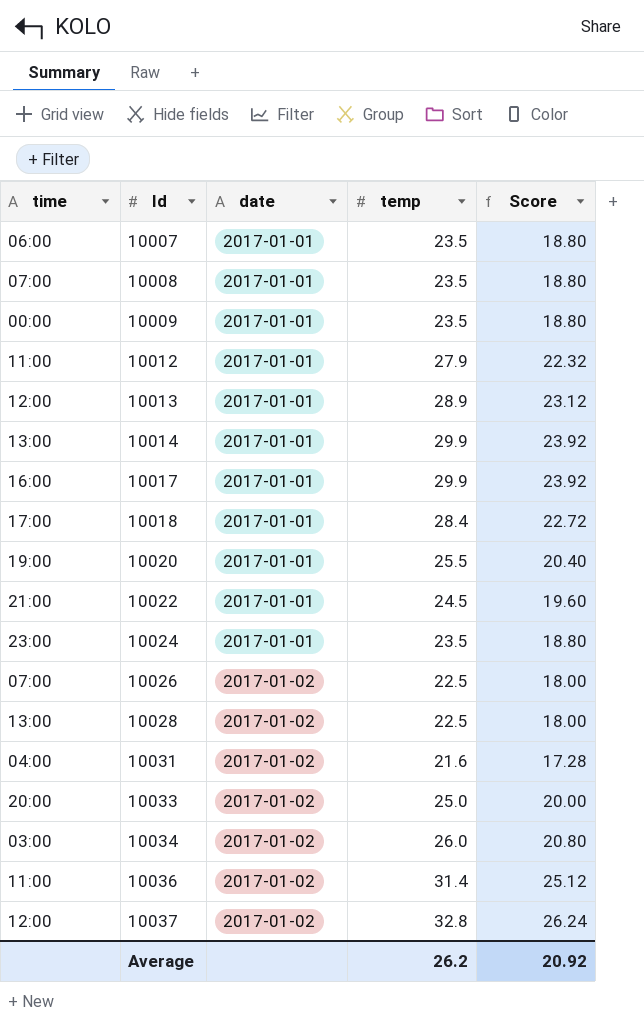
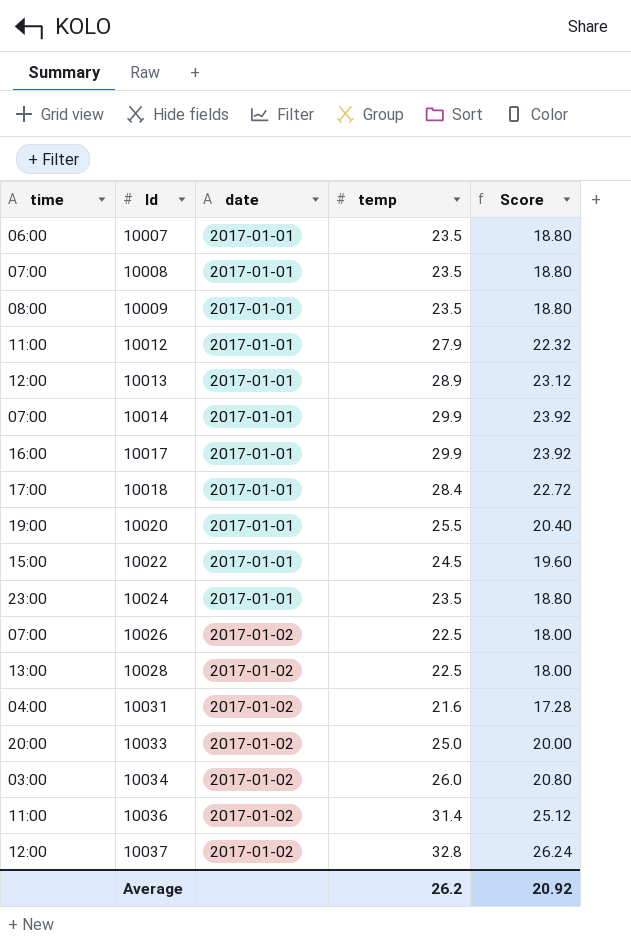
10009 | time: 00:00 -> 08:00
10014 | time: 13:00 -> 07:00
10022 | time: 21:00 -> 15:00

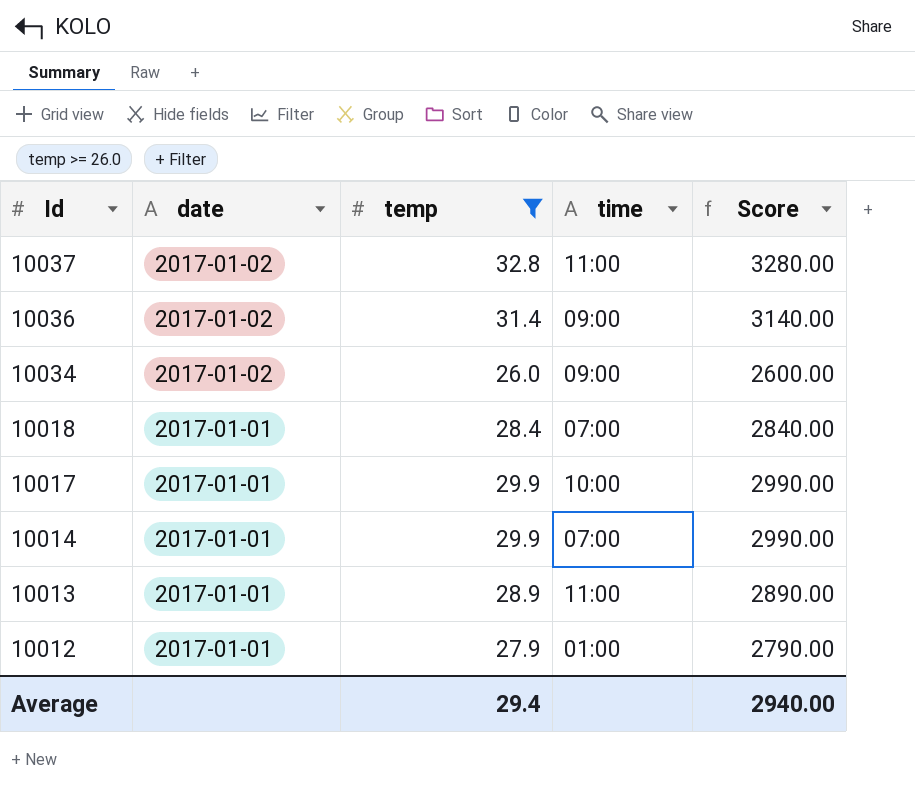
filter: none -> temp >= 26.0
row order: Id ascending -> Id descending
column time | position: 1 -> 4
column Score | formula: [temp] * 0.8 -> [temp] * 100
10037 | time: 12:00 -> 11:00
10036 | time: 11:00 -> 09:00
10034 | time: 03:00 -> 09:00
10018 | time: 17:00 -> 07:00
10017 | time: 16:00 -> 10:00
10013 | time: 12:00 -> 11:00
10012 | time: 11:00 -> 01:00
Average | temp: 26.2 -> 29.4
Average | Score: 20.92 -> 2940.00

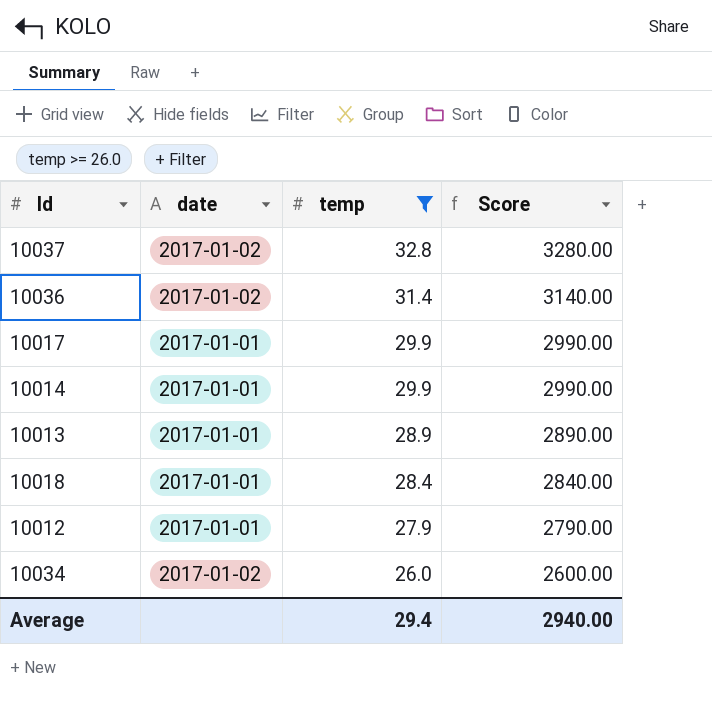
row order: Id descending -> temp descending
column time | position: 4 -> none

